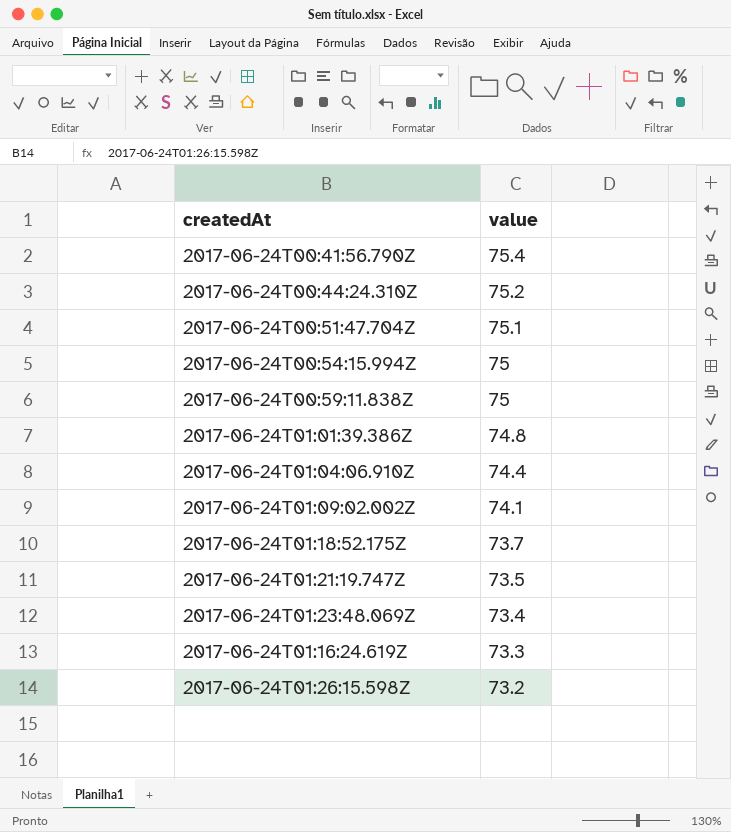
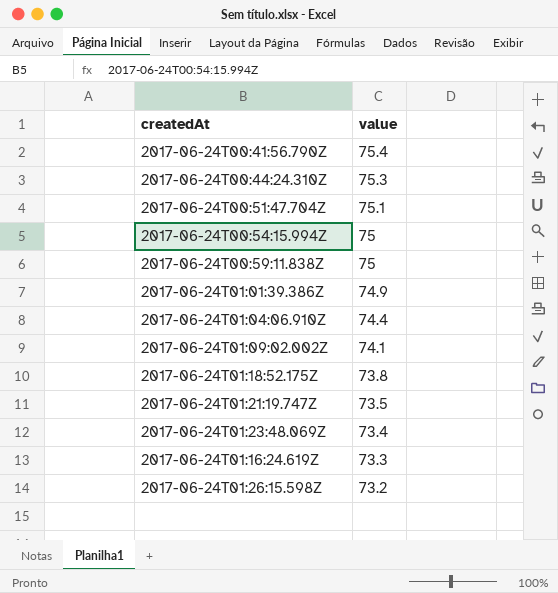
2017-06-24T00:44:24.310Z | value: 75.2 -> 75.3
2017-06-24T01:01:39.386Z | value: 74.8 -> 74.9
2017-06-24T01:18:52.175Z | value: 73.7 -> 73.8

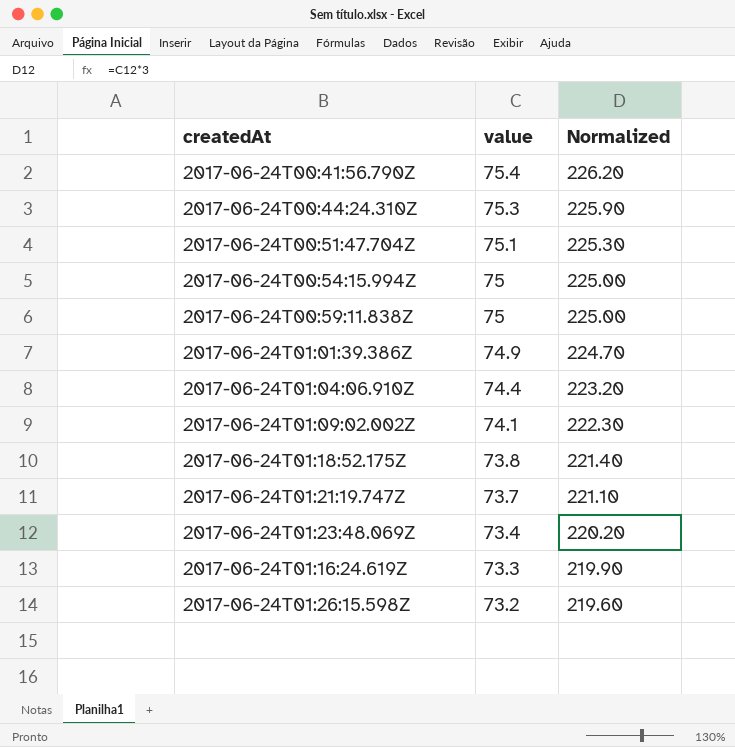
column Normalized | formula: none -> [value] * 3
2017-06-24T01:21:19.747Z | value: 73.5 -> 73.7

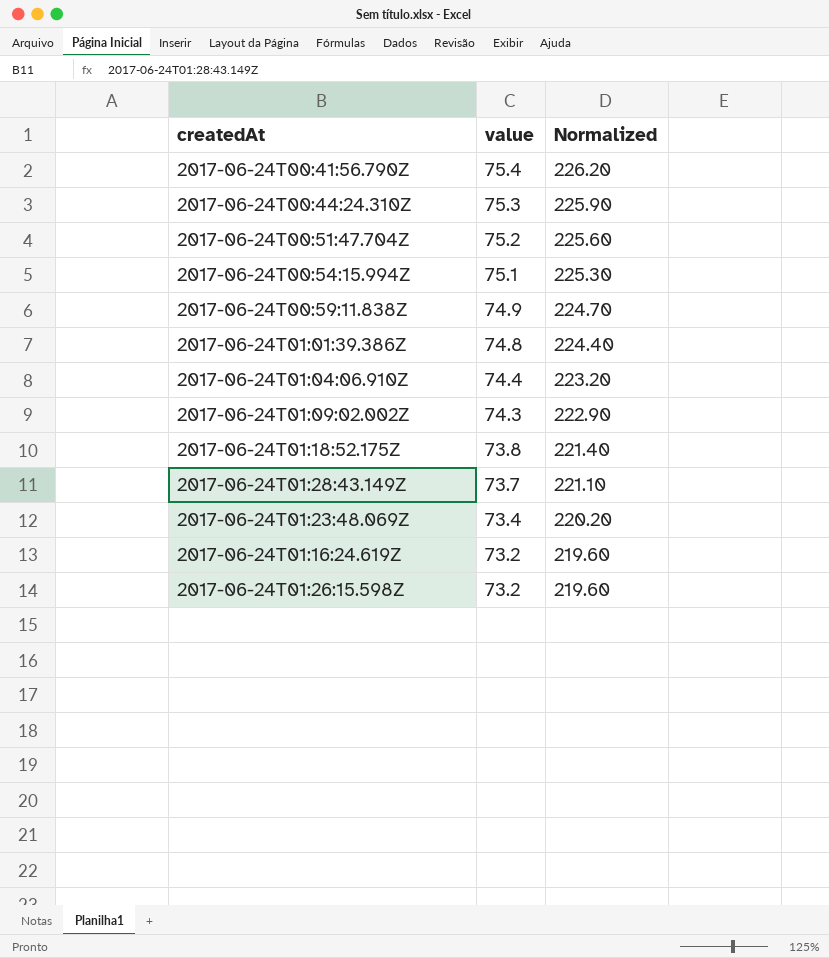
row 2017-06-24T01:21:19.747Z: 73.7 | 221.10 -> none
2017-06-24T00:51:47.704Z | value: 75.1 -> 75.2
2017-06-24T00:51:47.704Z | Normalized: 225.30 -> 225.60
2017-06-24T00:54:15.994Z | value: 75 -> 75.1
2017-06-24T00:54:15.994Z | Normalized: 225.00 -> 225.30
2017-06-24T00:59:11.838Z | value: 75 -> 74.9
2017-06-24T00:59:11.838Z | Normalized: 225.00 -> 224.70
2017-06-24T01:01:39.386Z | value: 74.9 -> 74.8
2017-06-24T01:01:39.386Z | Normalized: 224.70 -> 224.40
2017-06-24T01:09:02.002Z | value: 74.1 -> 74.3
2017-06-24T01:09:02.002Z | Normalized: 222.30 -> 222.90
row 2017-06-24T01:28:43.149Z: none -> 73.7 | 221.10
2017-06-24T01:16:24.619Z | value: 73.3 -> 73.2
2017-06-24T01:16:24.619Z | Normalized: 219.90 -> 219.60

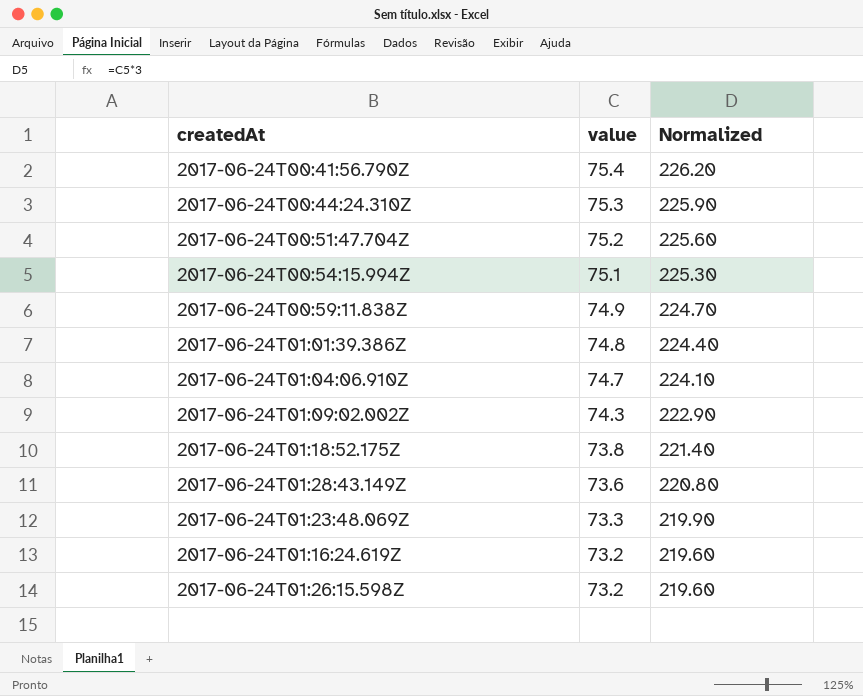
2017-06-24T01:04:06.910Z | value: 74.4 -> 74.7
2017-06-24T01:04:06.910Z | Normalized: 223.20 -> 224.10
2017-06-24T01:28:43.149Z | value: 73.7 -> 73.6
2017-06-24T01:28:43.149Z | Normalized: 221.10 -> 220.80
2017-06-24T01:23:48.069Z | value: 73.4 -> 73.3
2017-06-24T01:23:48.069Z | Normalized: 220.20 -> 219.90

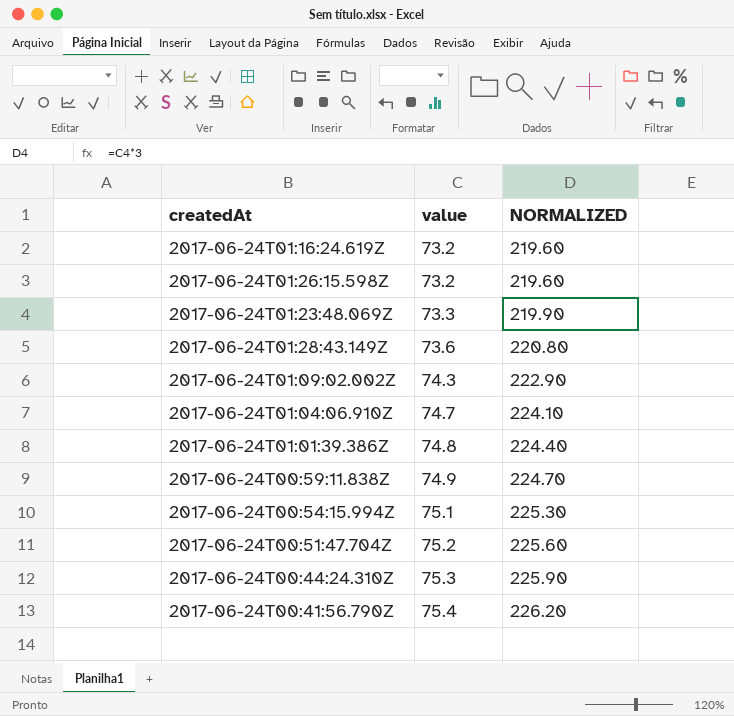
row order: value descending -> value ascending
column name: Normalized -> NORMALIZED
row 2017-06-24T01:18:52.175Z: 73.8 | 221.40 -> none

